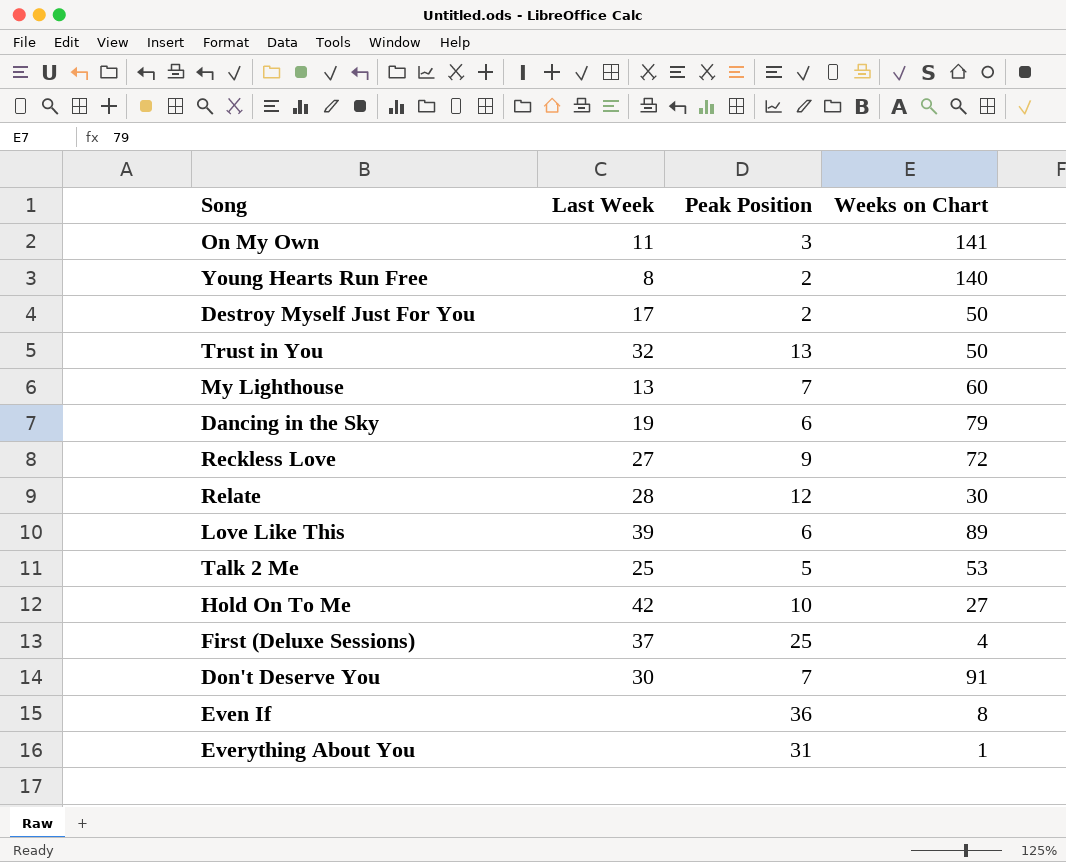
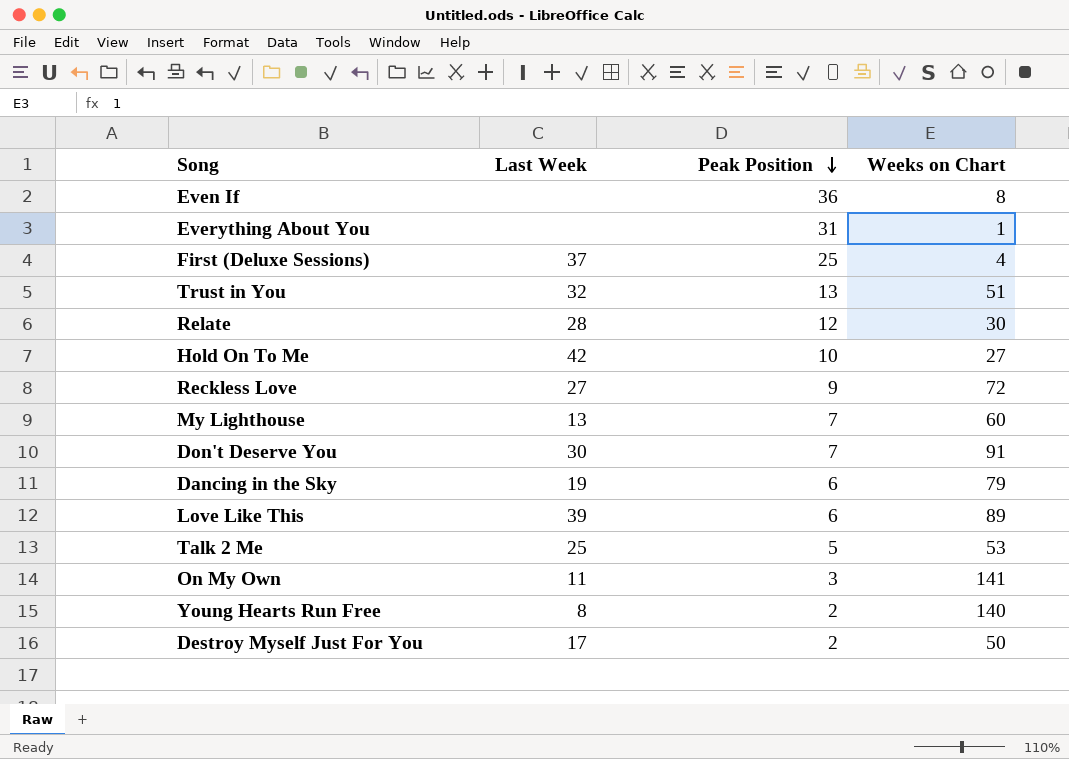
row order: none -> Peak Position descending
Trust in You | Weeks on Chart: 50 -> 51

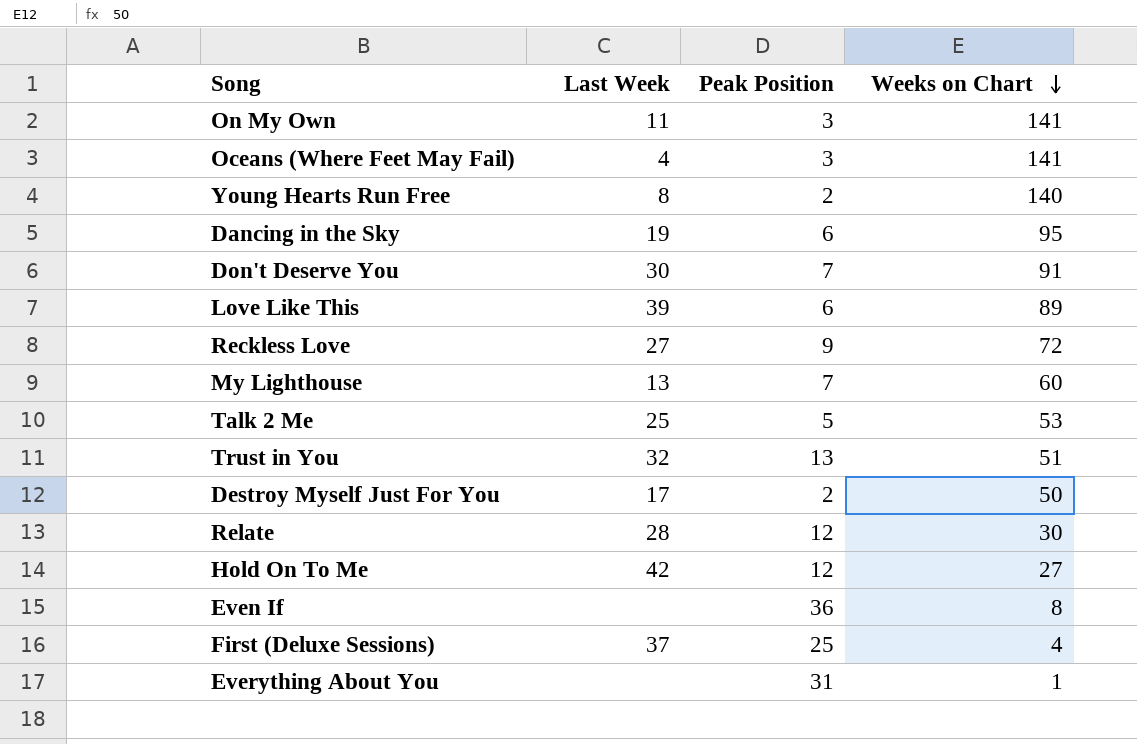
row order: Peak Position descending -> Weeks on Chart descending
row Oceans (Where Feet May Fail): none -> 4 | 3 | 141
Dancing in the Sky | Weeks on Chart: 79 -> 95
Hold On To Me | Peak Position: 10 -> 12

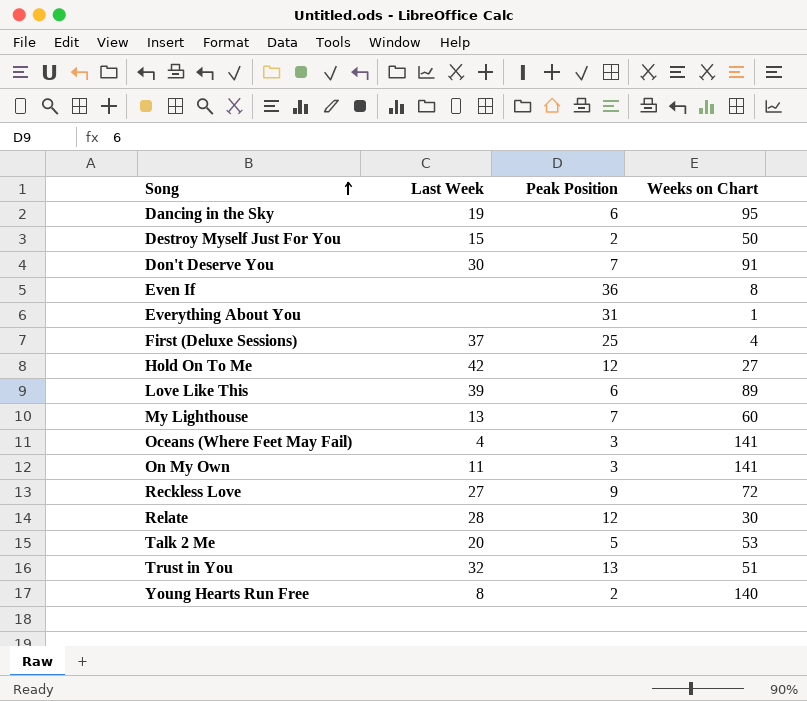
row order: Weeks on Chart descending -> Song ascending
Destroy Myself Just For You | Last Week: 17 -> 15
Talk 2 Me | Last Week: 25 -> 20

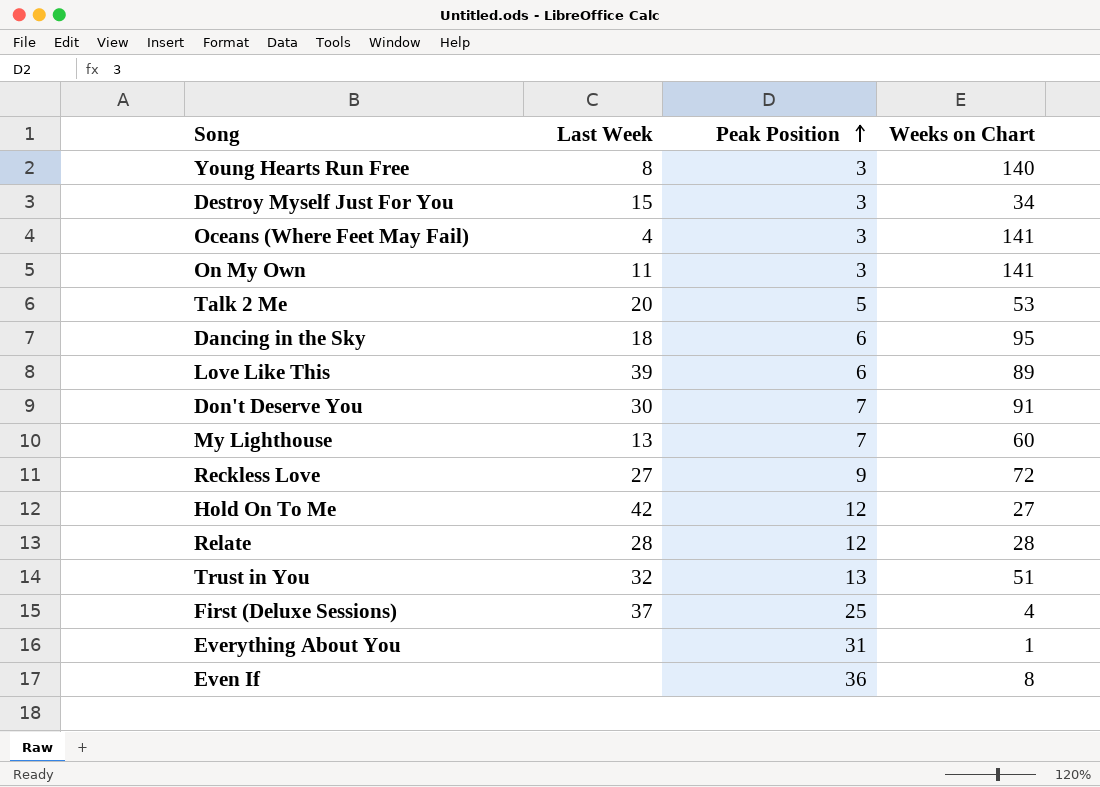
row order: Song ascending -> Peak Position ascending
Young Hearts Run Free | Peak Position: 2 -> 3
Destroy Myself Just For You | Peak Position: 2 -> 3
Destroy Myself Just For You | Weeks on Chart: 50 -> 34
Dancing in the Sky | Last Week: 19 -> 18
Relate | Weeks on Chart: 30 -> 28

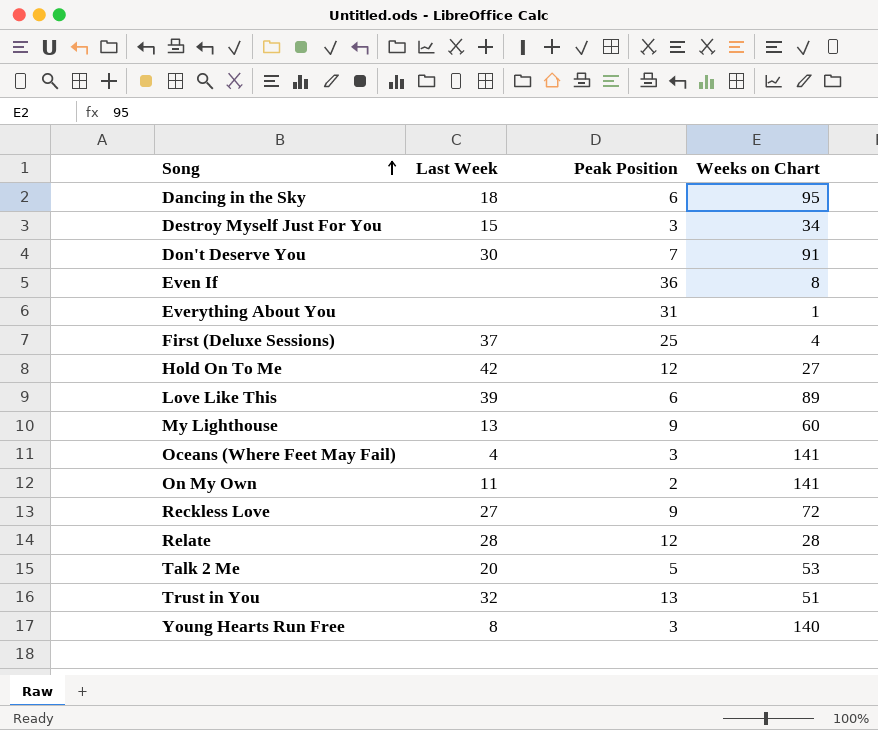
row order: Peak Position ascending -> Song ascending
My Lighthouse | Peak Position: 7 -> 9
On My Own | Peak Position: 3 -> 2

